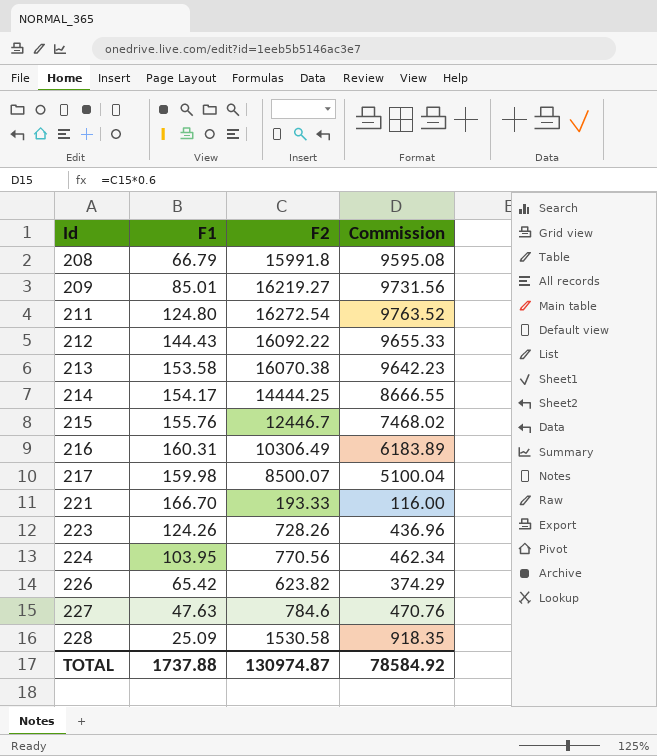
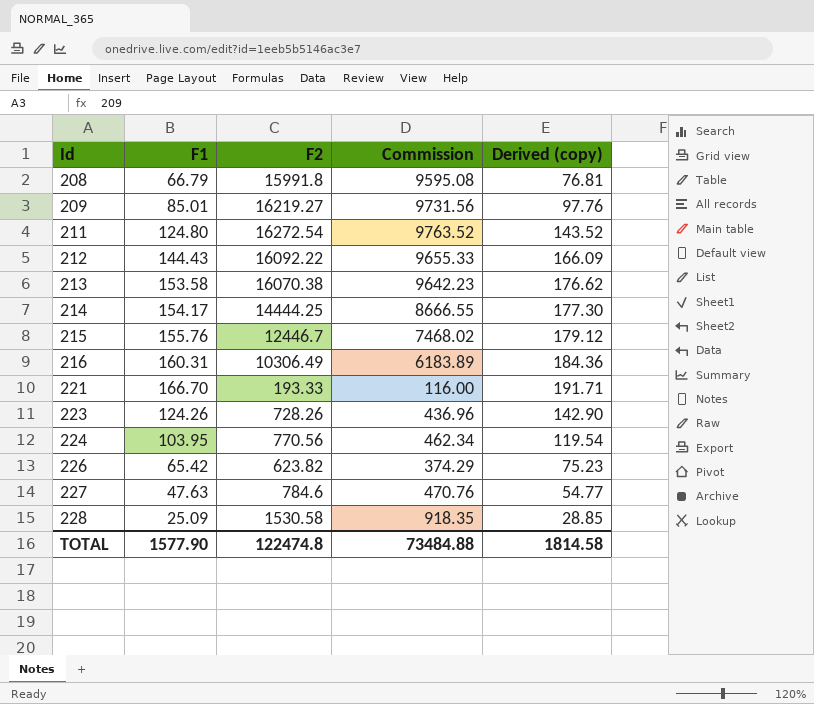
column Derived (copy) | formula: none -> [F1] * 1.15
row 217: 159.98 | 8500.07 | 5100.04 -> none
TOTAL | F1: 1737.88 -> 1577.90
TOTAL | F2: 130974.87 -> 122474.8
TOTAL | Commission: 78584.92 -> 73484.88

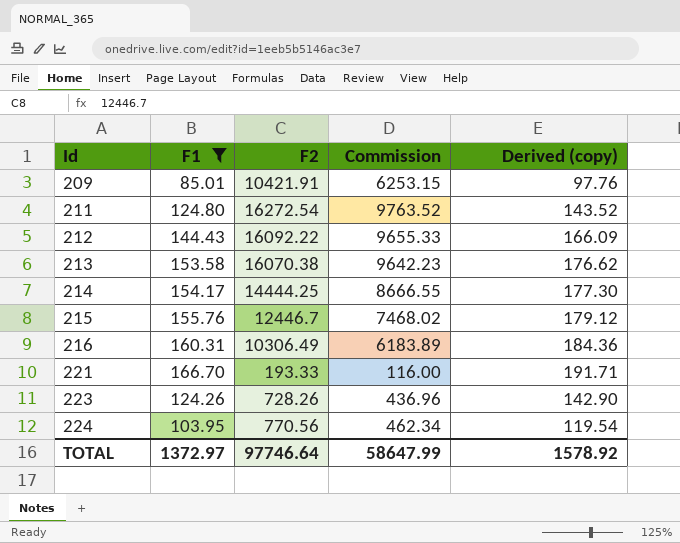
filter: none -> F1 >= 85.01
209 | F2: 16219.27 -> 10421.91
209 | Commission: 9731.56 -> 6253.15
TOTAL | F1: 1577.90 -> 1372.97
TOTAL | F2: 122474.8 -> 97746.64
TOTAL | Commission: 73484.88 -> 58647.99
TOTAL | Derived (copy): 1814.58 -> 1578.92

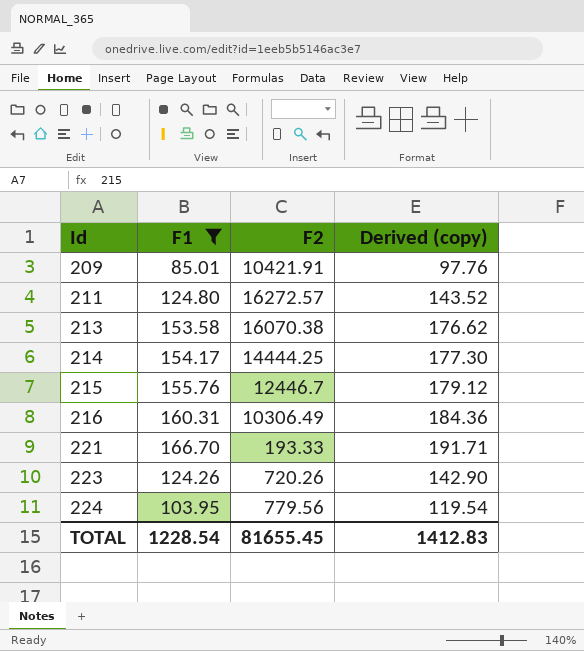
column Commission | formula: [F2] * 0.6 -> none
row 212: 144.43 | 16092.22 | 9655.33 | 166.09 -> none
211 | F2: 16272.54 -> 16272.57
223 | F2: 728.26 -> 720.26
224 | F2: 770.56 -> 779.56
TOTAL | F1: 1372.97 -> 1228.54
TOTAL | F2: 97746.64 -> 81655.45
TOTAL | Derived (copy): 1578.92 -> 1412.83

